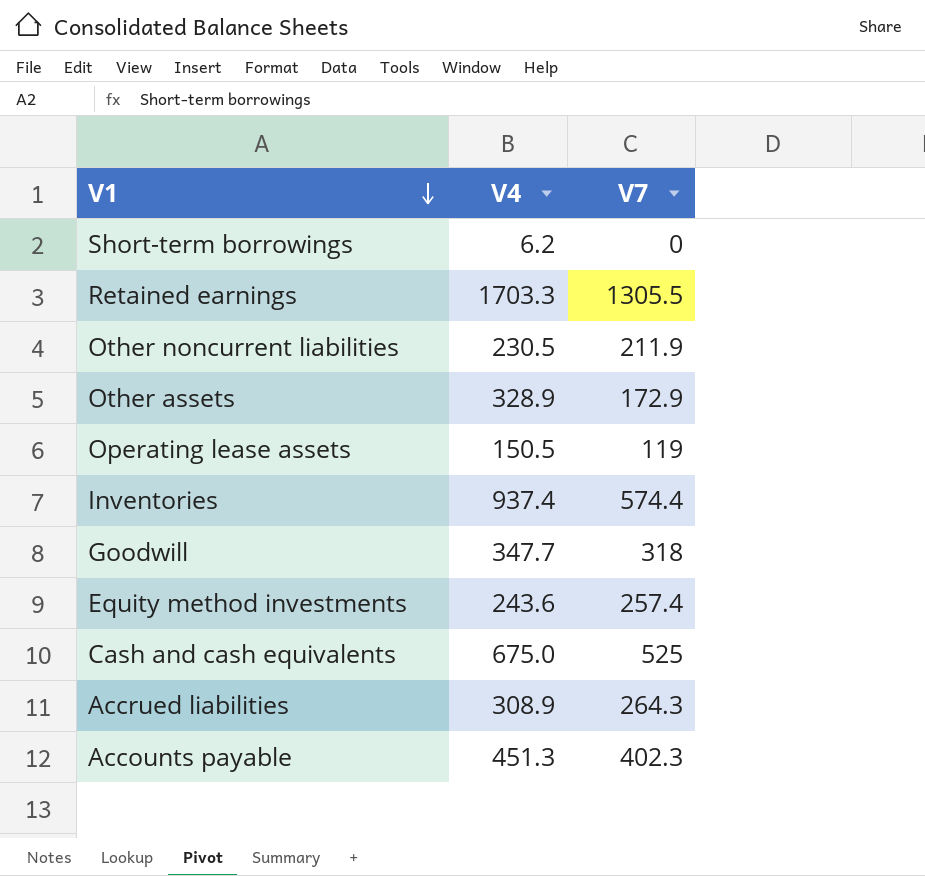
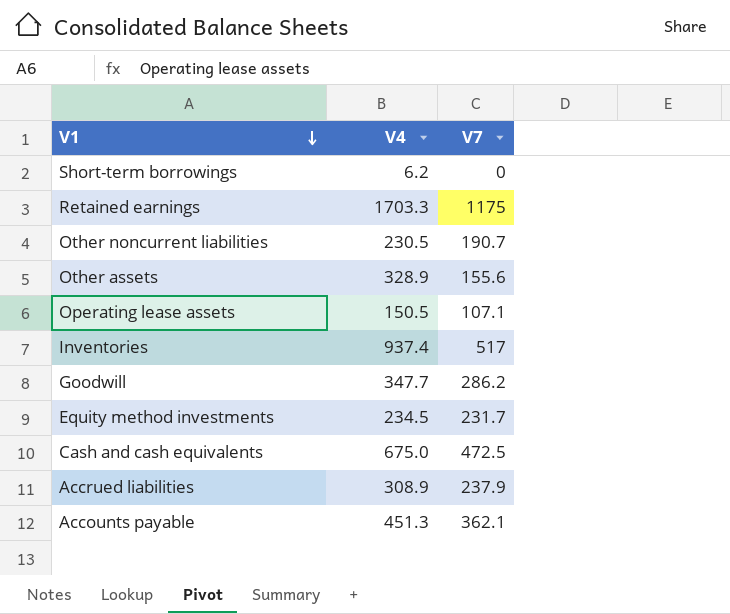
Retained earnings | V7: 1305.5 -> 1175
Other noncurrent liabilities | V7: 211.9 -> 190.7
Other assets | V7: 172.9 -> 155.6
Operating lease assets | V7: 119 -> 107.1
Inventories | V7: 574.4 -> 517
Goodwill | V7: 318 -> 286.2
Equity method investments | V4: 243.6 -> 234.5
Equity method investments | V7: 257.4 -> 231.7
Cash and cash equivalents | V7: 525 -> 472.5
Accrued liabilities | V7: 264.3 -> 237.9
Accounts payable | V7: 402.3 -> 362.1

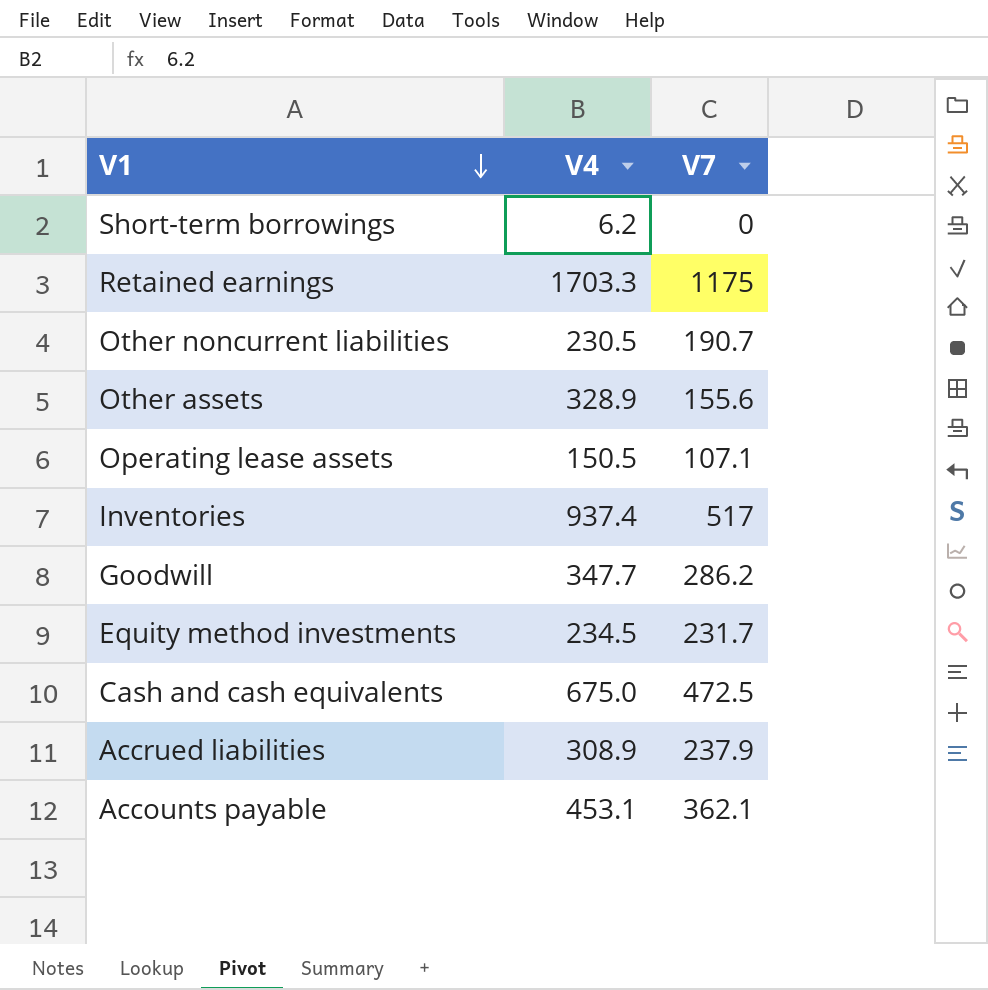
Accounts payable | V4: 451.3 -> 453.1

